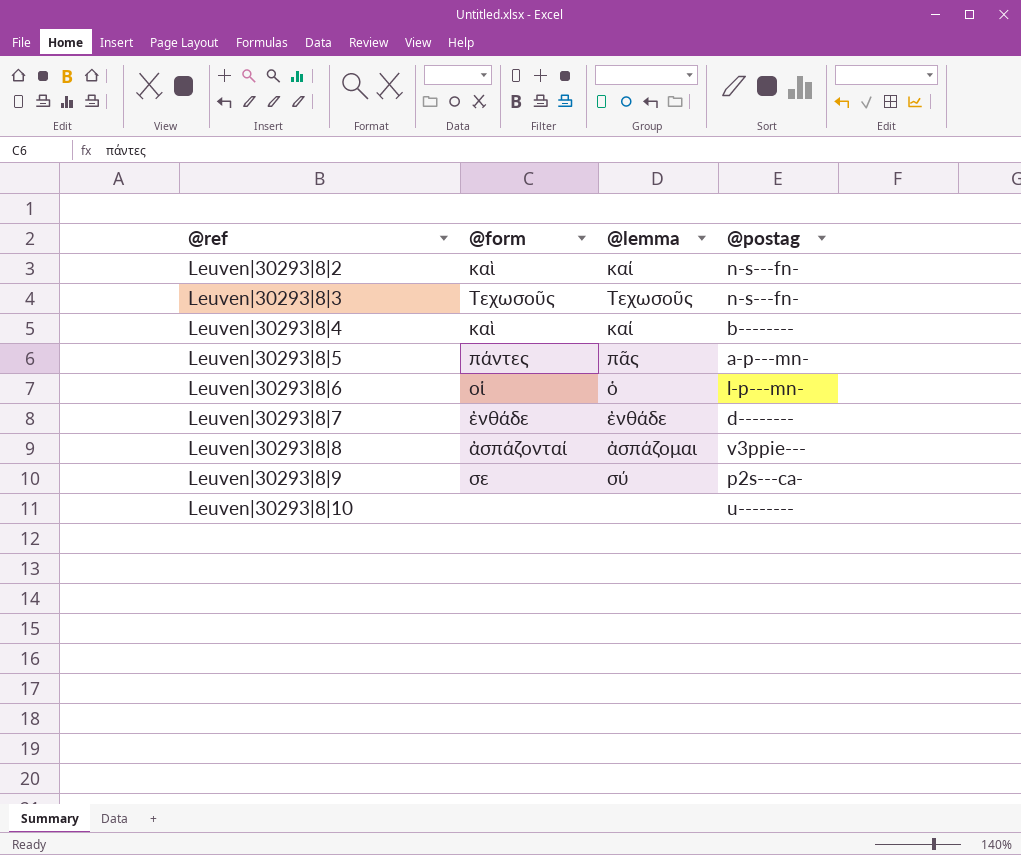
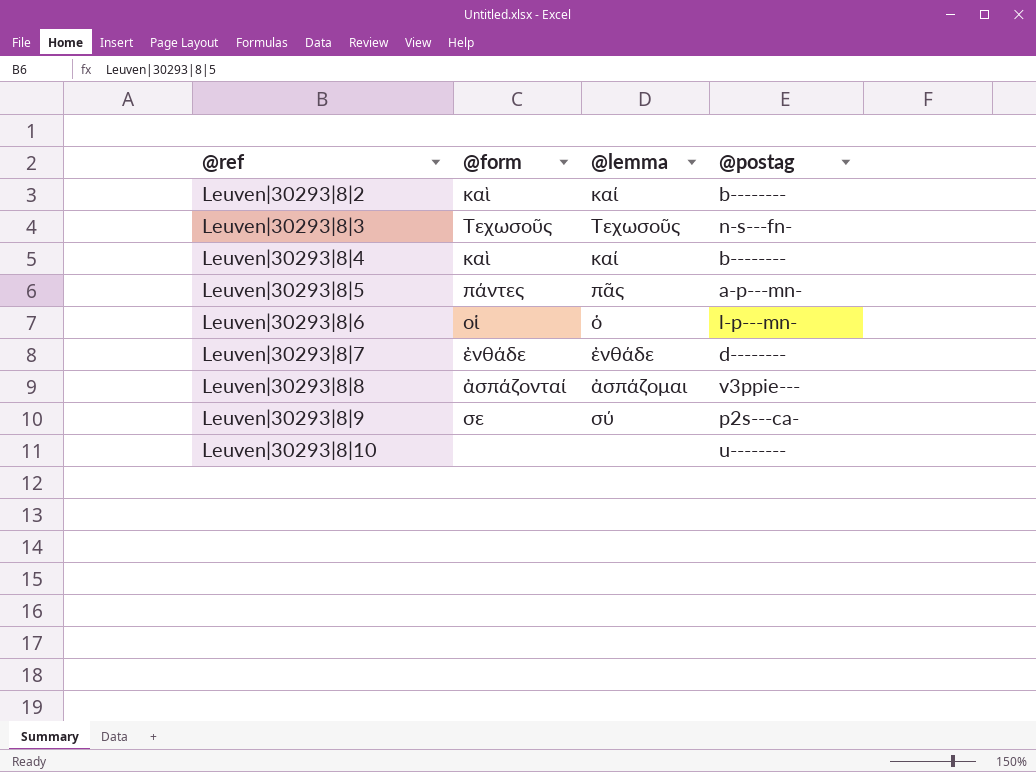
Leuven|30293|8|2 | @postag: n-s---fn- -> b--------

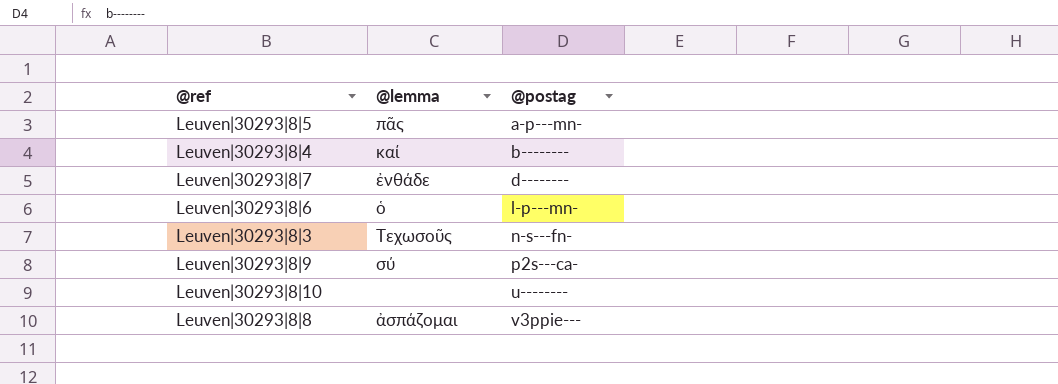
row order: @ref ascending -> @postag ascending
column @form | position: 2 -> none
row Leuven|30293|8|2: καὶ | καί | b-------- -> none

